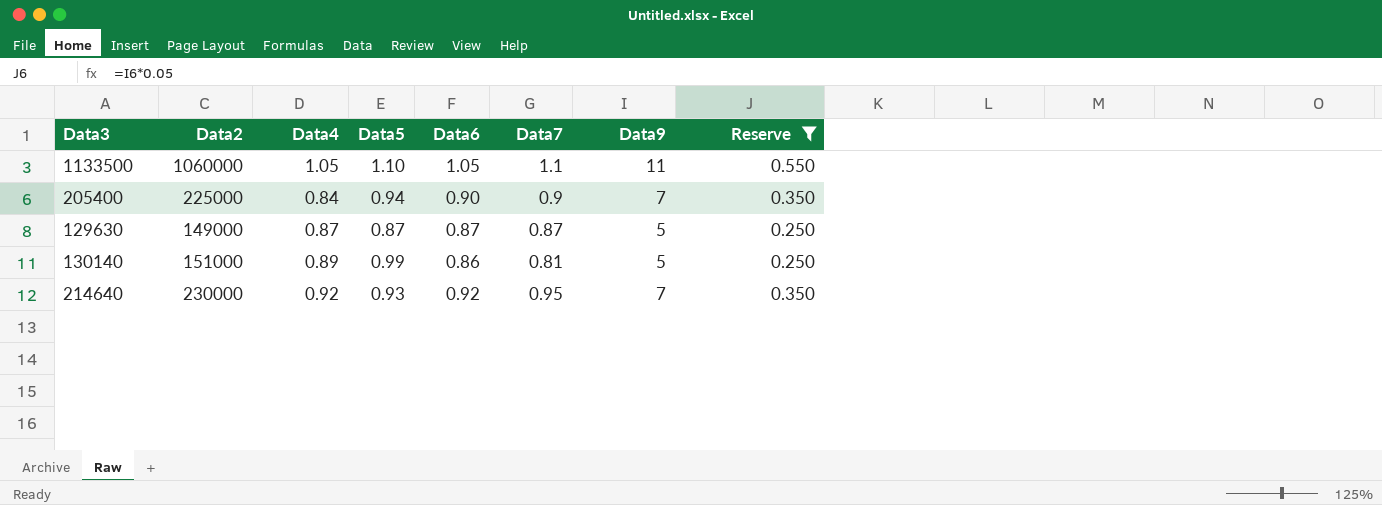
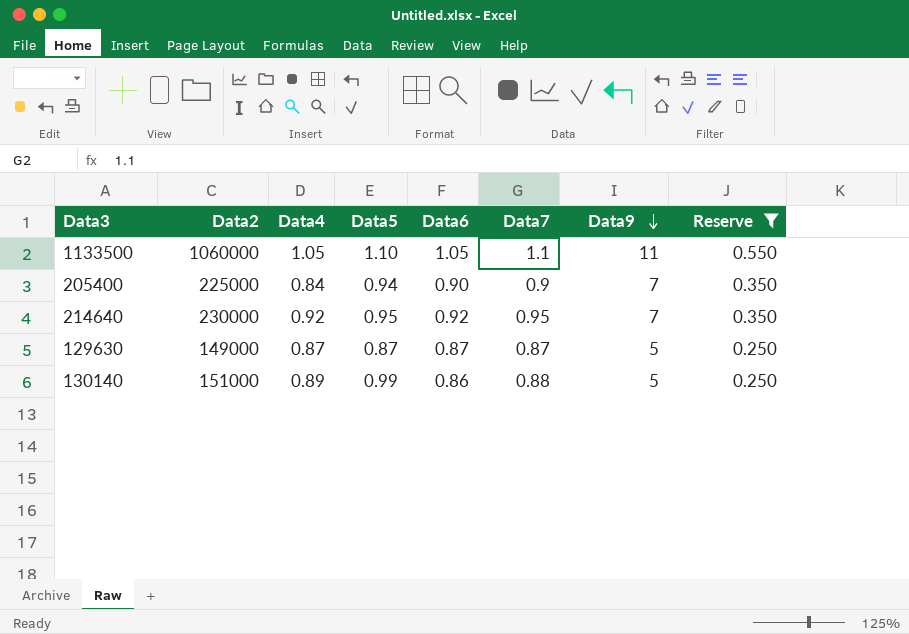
row order: none -> Data9 descending
214640 | Data5: 0.93 -> 0.95
130140 | Data7: 0.81 -> 0.88

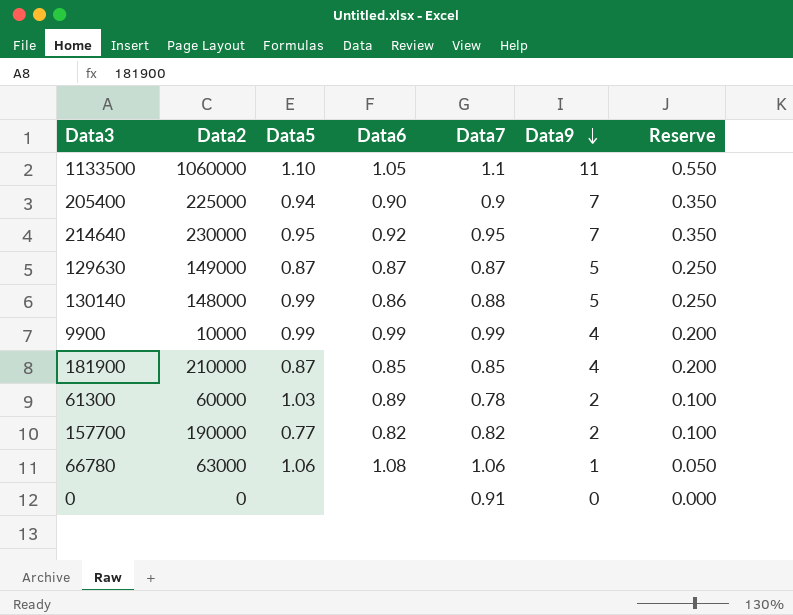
filter: Reserve >= 0.250 -> none
column Data4 | position: 3 -> none
130140 | Data2: 151000 -> 148000

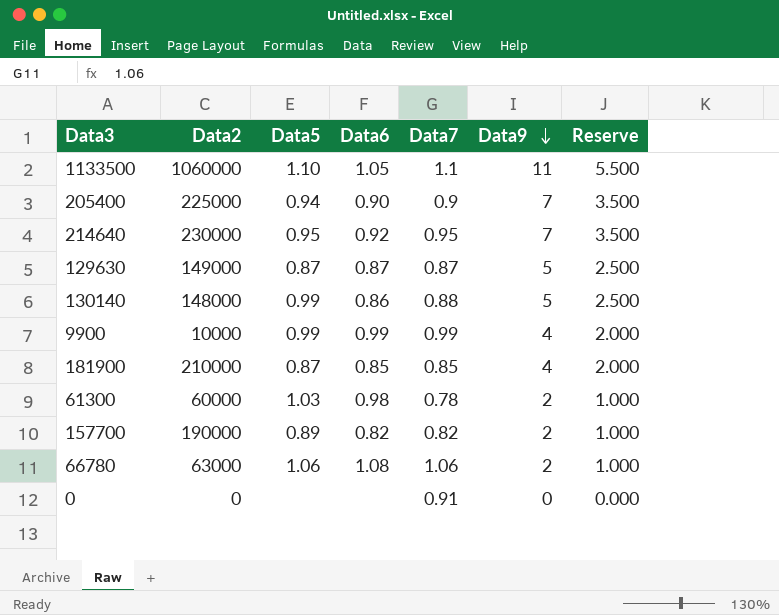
column Reserve | formula: [Data9] * 0.05 -> [Data9] * 0.5
61300 | Data6: 0.89 -> 0.98
157700 | Data5: 0.77 -> 0.89
66780 | Data9: 1 -> 2

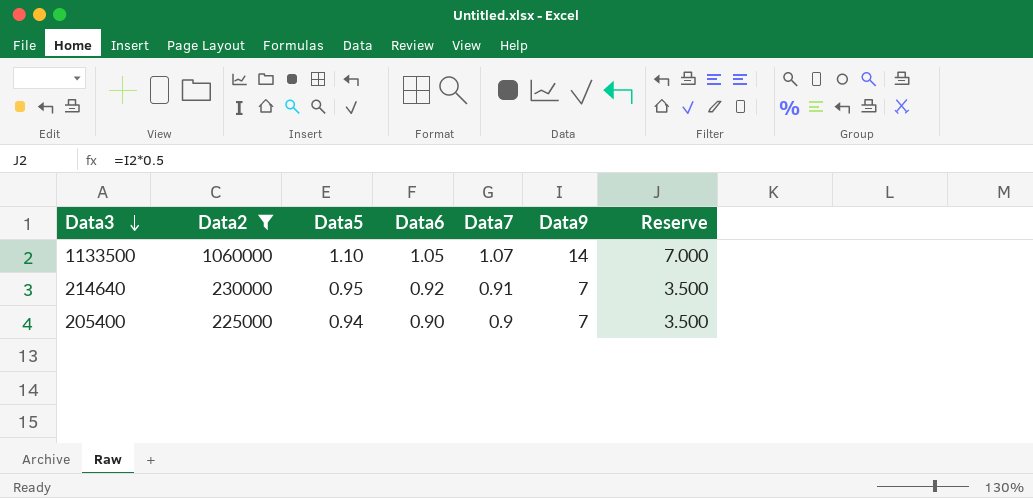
filter: none -> Data2 >= 225000
row order: Data9 descending -> Data3 descending
1133500 | Data7: 1.1 -> 1.07
1133500 | Data9: 11 -> 14
1133500 | Reserve: 5.500 -> 7.000
214640 | Data7: 0.95 -> 0.91

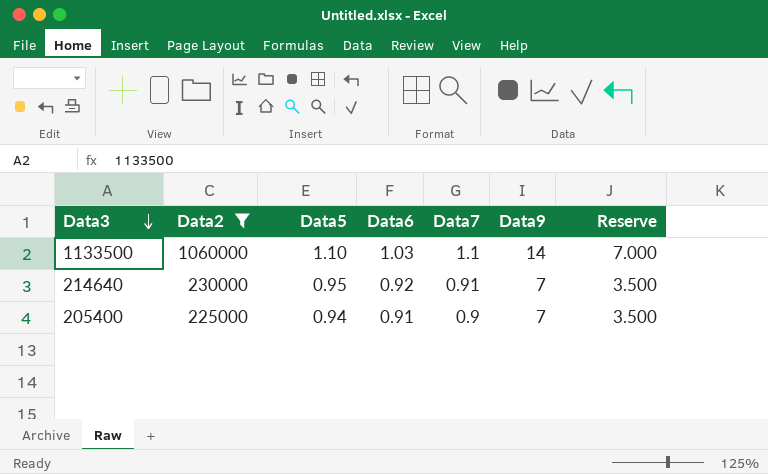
1133500 | Data6: 1.05 -> 1.03
1133500 | Data7: 1.07 -> 1.1
205400 | Data6: 0.90 -> 0.91

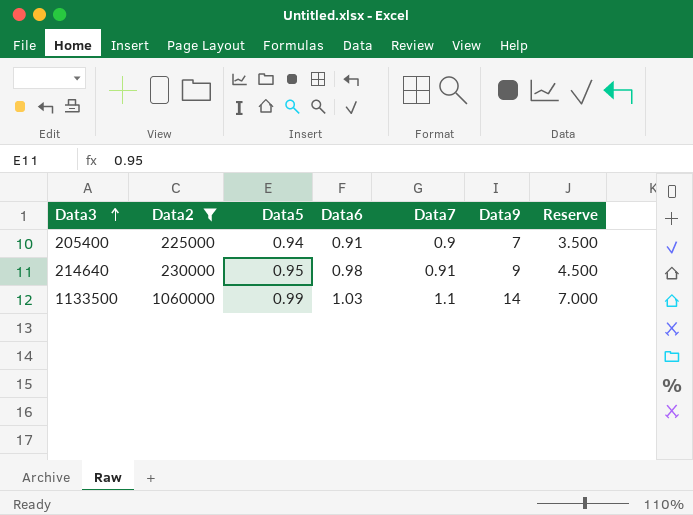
row order: Data3 descending -> Data3 ascending
214640 | Data6: 0.92 -> 0.98
214640 | Data9: 7 -> 9
214640 | Reserve: 3.500 -> 4.500
1133500 | Data5: 1.10 -> 0.99

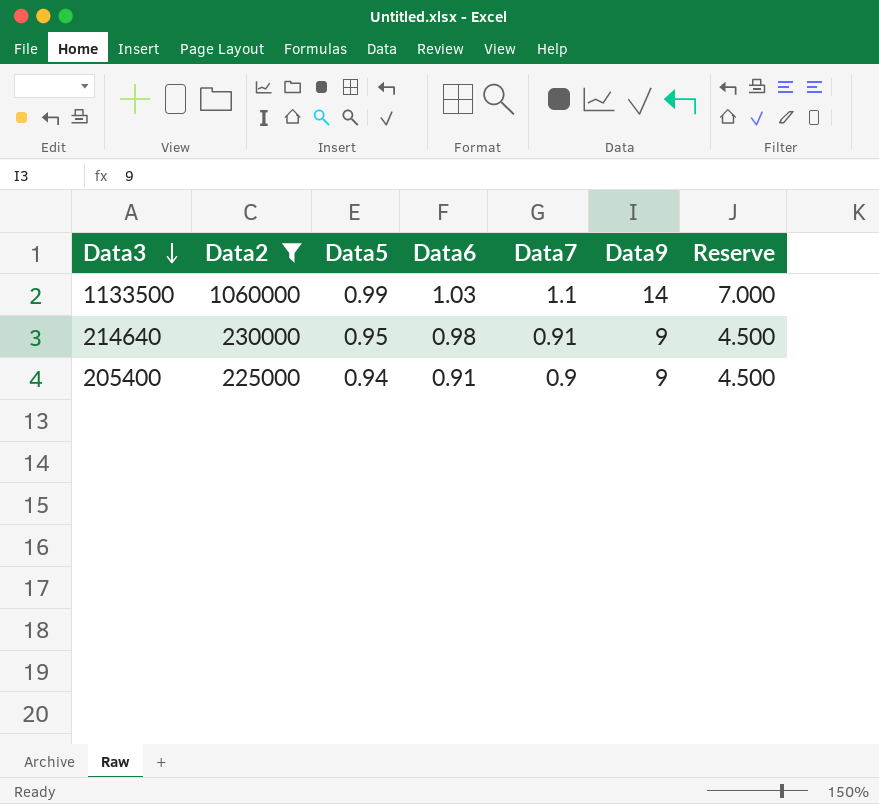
row order: Data3 ascending -> Data3 descending
205400 | Data9: 7 -> 9
205400 | Reserve: 3.500 -> 4.500

